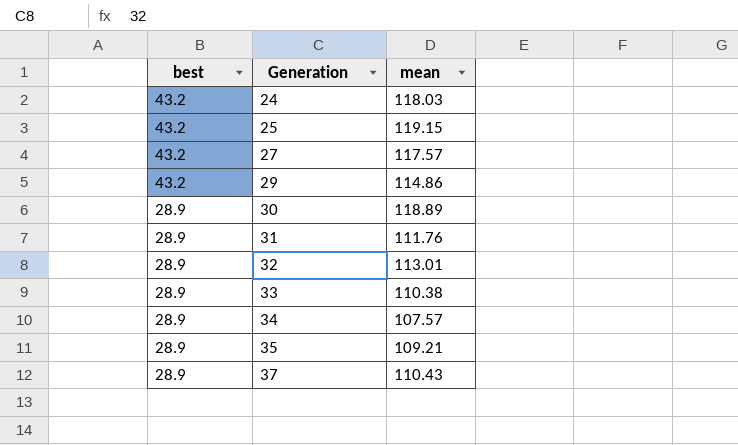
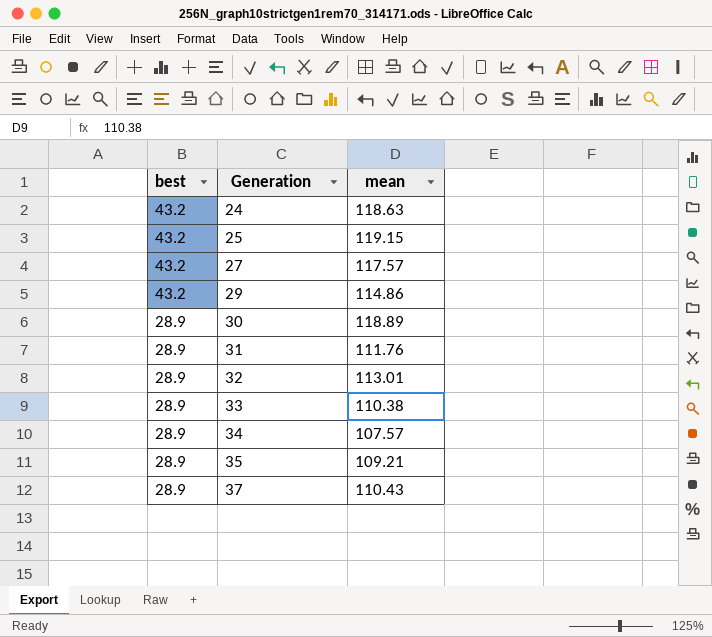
24 | mean: 118.03 -> 118.63

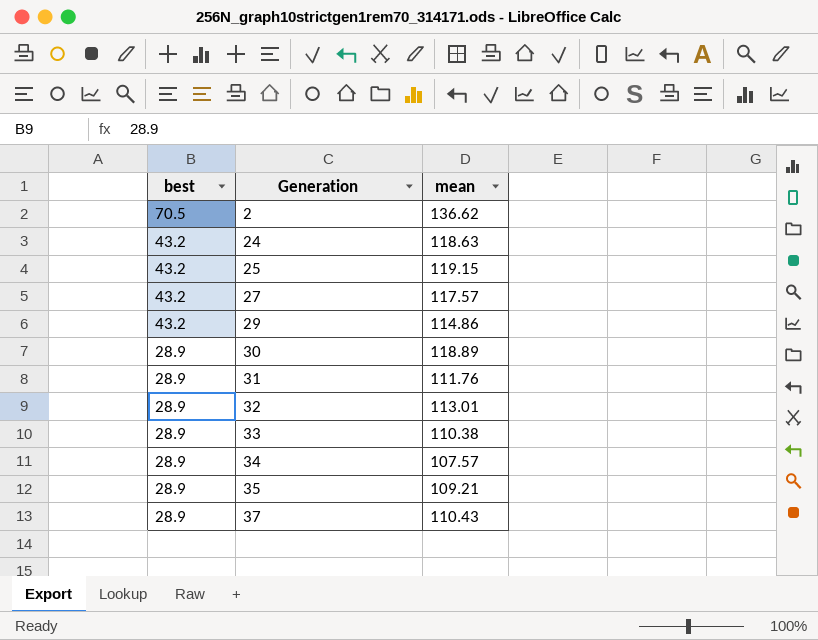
row 2: none -> 70.5 | 136.62

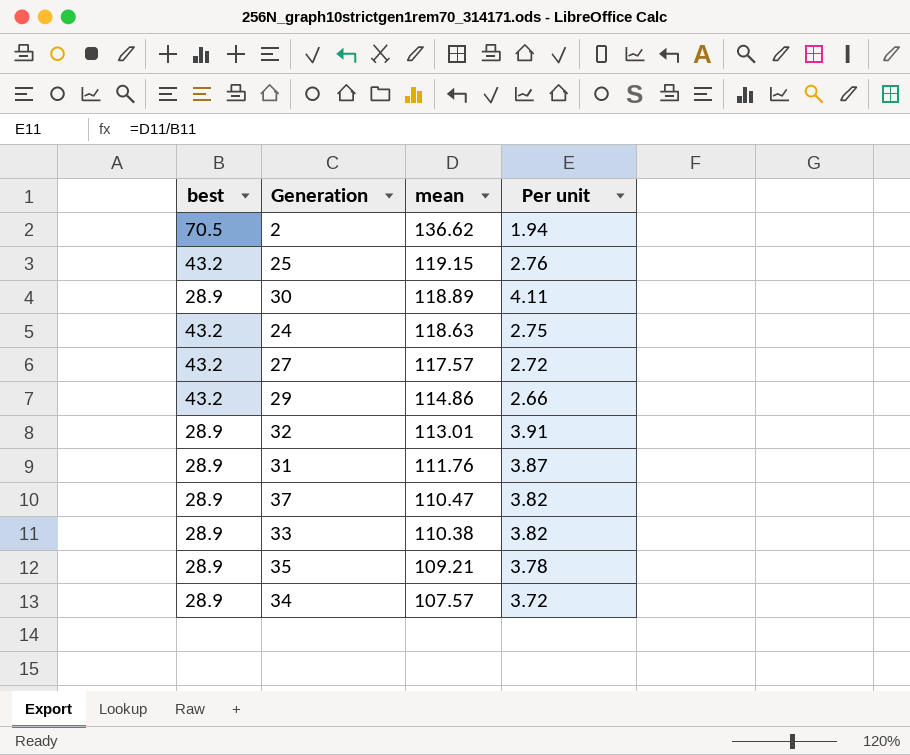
row order: best descending -> mean descending
column Per unit | formula: none -> [mean] / [best]
37 | mean: 110.43 -> 110.47

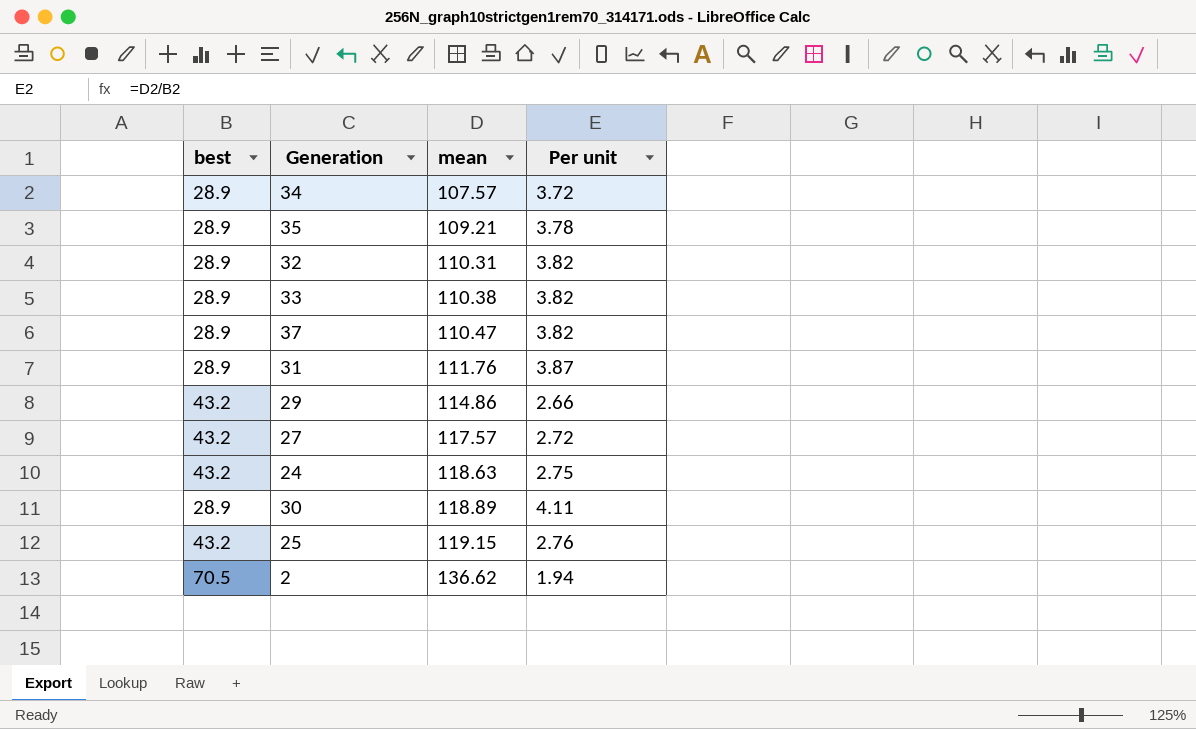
row order: mean descending -> mean ascending
32 | mean: 113.01 -> 110.31
32 | Per unit: 3.91 -> 3.82

